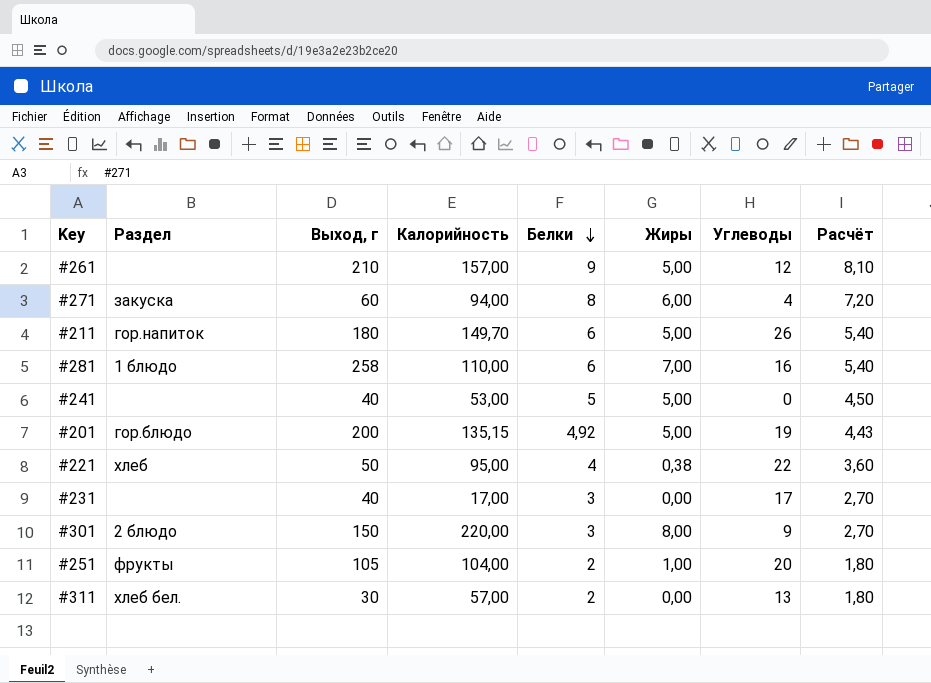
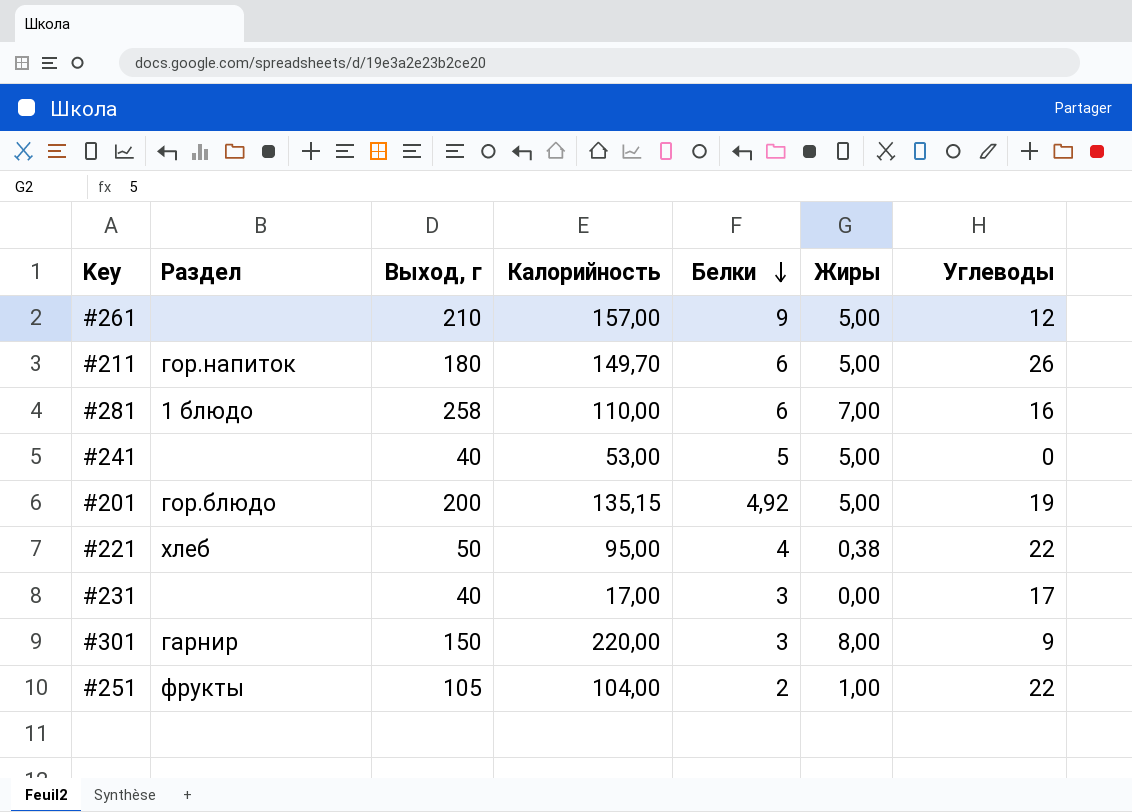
column Расчёт | formula: [Белки] * 0,9 -> none
row #271: закуска | 60 | 94,00 | 8 | 6,00 | 4 | 7,20 -> none
row #311: хлеб бел. | 30 | 57,00 | 2 | 0,00 | 13 | 1,80 -> none
#301 | Раздел: 2 блюдо -> гарнир
#251 | Углеводы: 20 -> 22

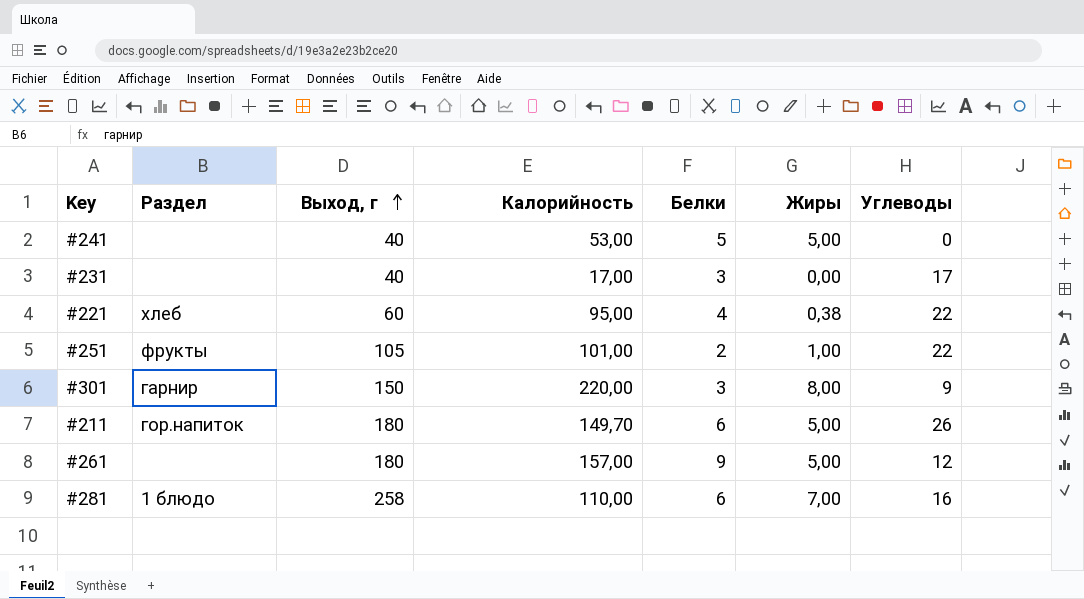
row order: Белки descending -> Выход, г ascending
row #201: гор.блюдо | 200 | 135,15 | 4,92 | 5,00 | 19 -> none
#221 | Выход, г: 50 -> 60
#251 | Калорийность: 104,00 -> 101,00
#261 | Выход, г: 210 -> 180

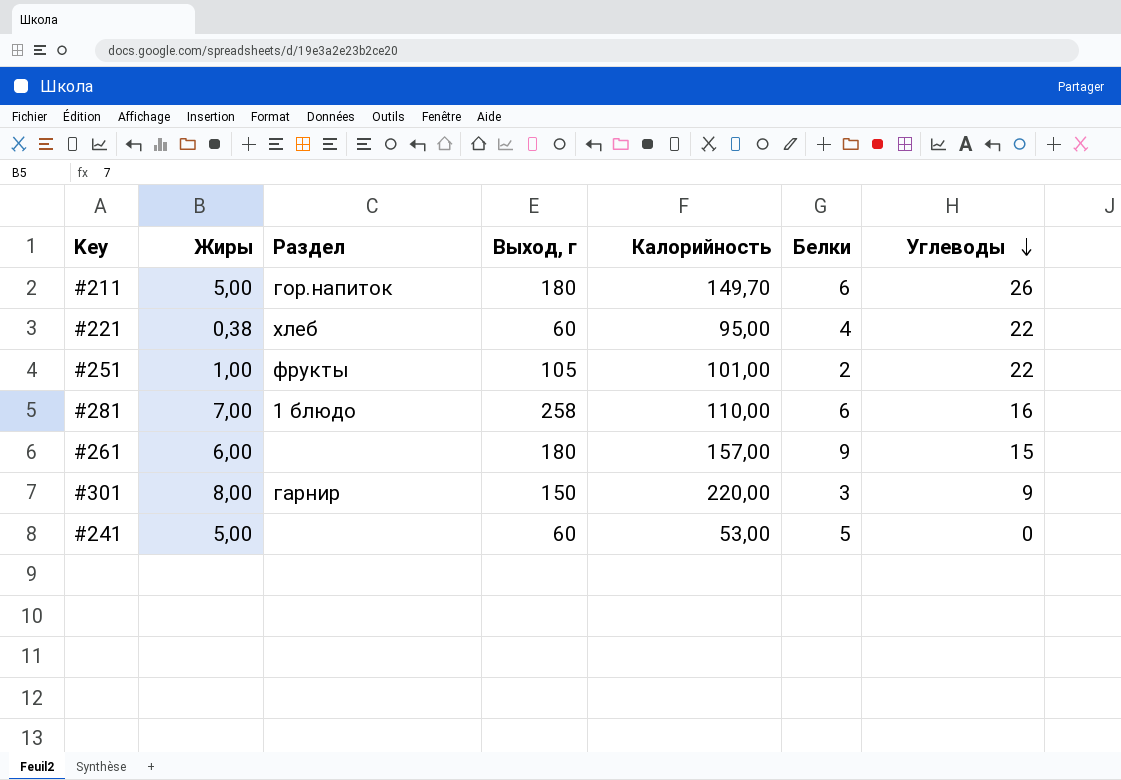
row order: Выход, г ascending -> Углеводы descending
column Жиры | position: 6 -> 2
row #231: none | 40 | 17,00 | 3 | 0,00 | 17 -> none
#261 | Жиры: 5,00 -> 6,00
#261 | Углеводы: 12 -> 15
#241 | Выход, г: 40 -> 60

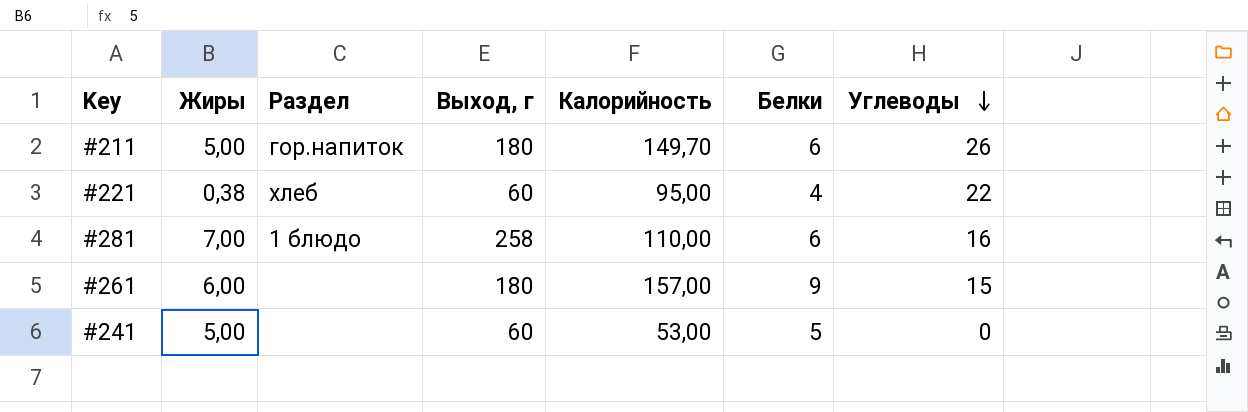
row #251: 1,00 | фрукты | 105 | 101,00 | 2 | 22 -> none
row #301: 8,00 | гарнир | 150 | 220,00 | 3 | 9 -> none

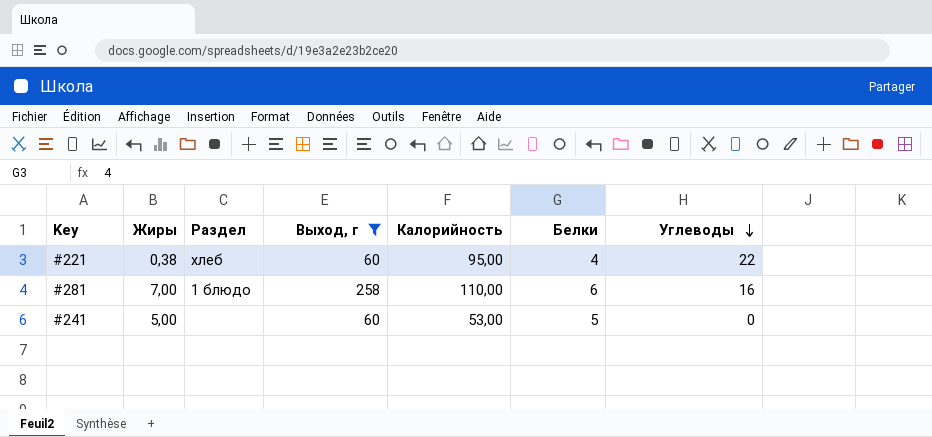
filter: none -> Выход, г != 180

